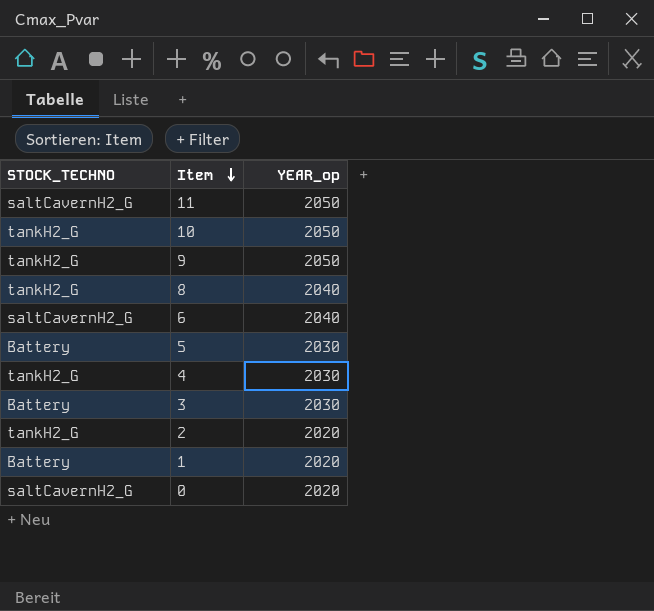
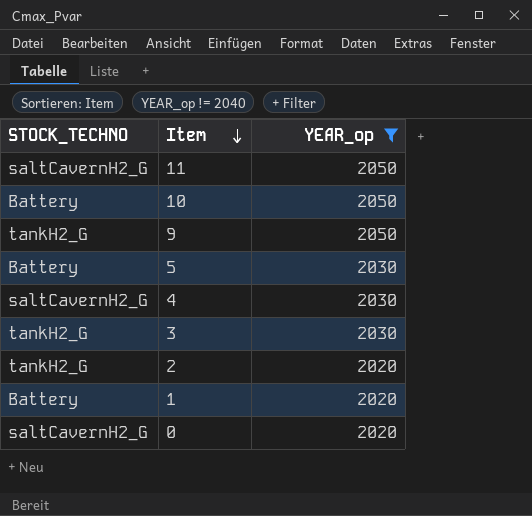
filter: none -> YEAR_op != 2040
10 | STOCK_TECHNO: tankH2_G -> Battery
4 | STOCK_TECHNO: tankH2_G -> saltCavernH2_G
3 | STOCK_TECHNO: Battery -> tankH2_G

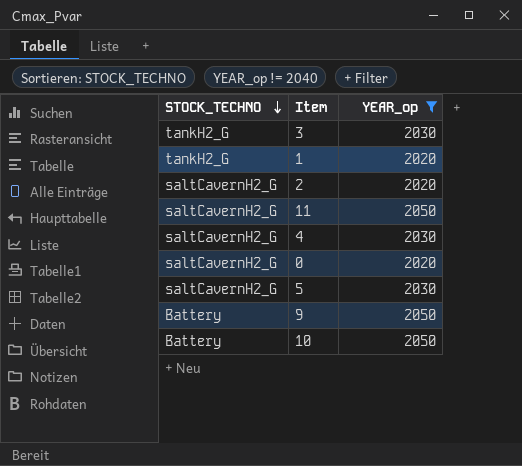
row order: Item descending -> STOCK_TECHNO descending
1 | STOCK_TECHNO: Battery -> tankH2_G
2 | STOCK_TECHNO: tankH2_G -> saltCavernH2_G
5 | STOCK_TECHNO: Battery -> saltCavernH2_G
9 | STOCK_TECHNO: tankH2_G -> Battery

